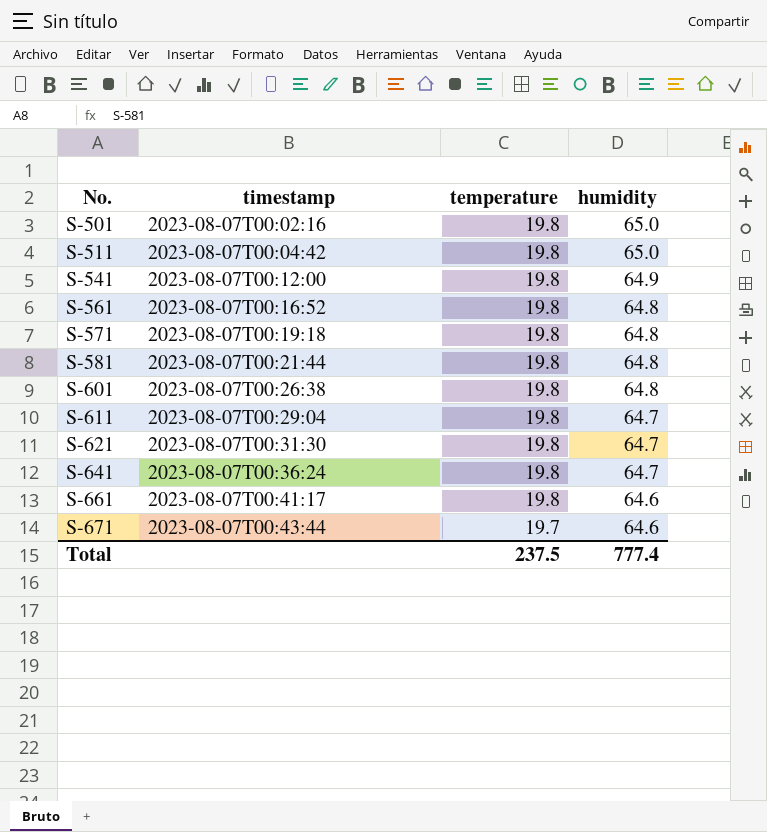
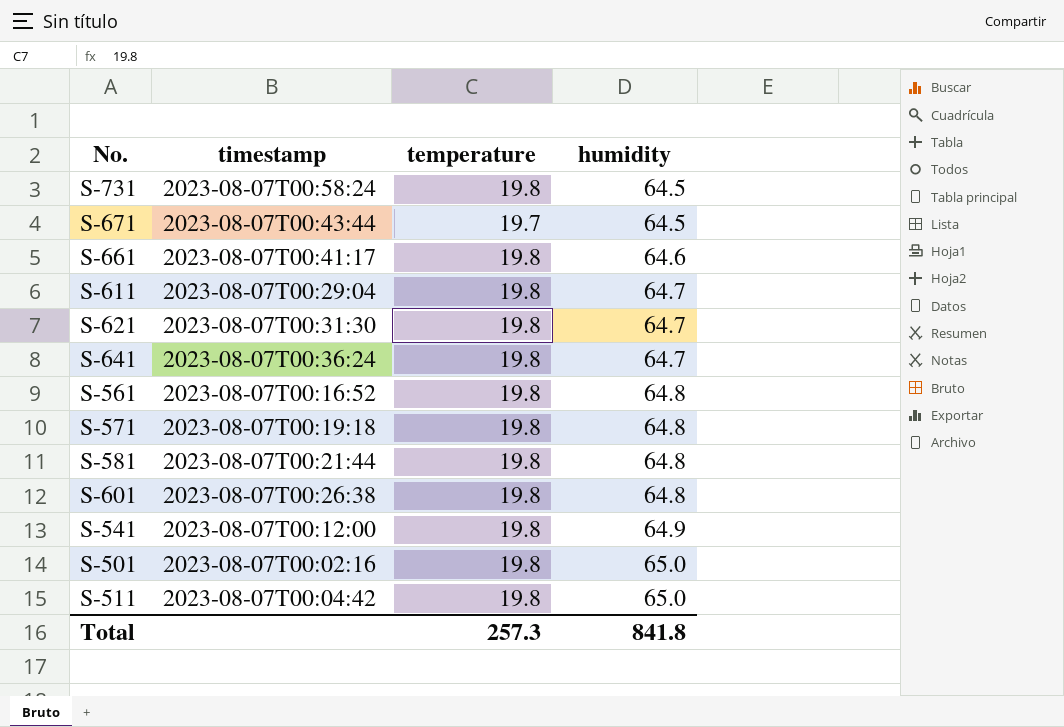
row order: No. ascending -> humidity ascending
row S-731: none -> 2023-08-07T00:58:24 | 19.8 | 64.5
S-671 | humidity: 64.6 -> 64.5
Total | temperature: 237.5 -> 257.3
Total | humidity: 777.4 -> 841.8

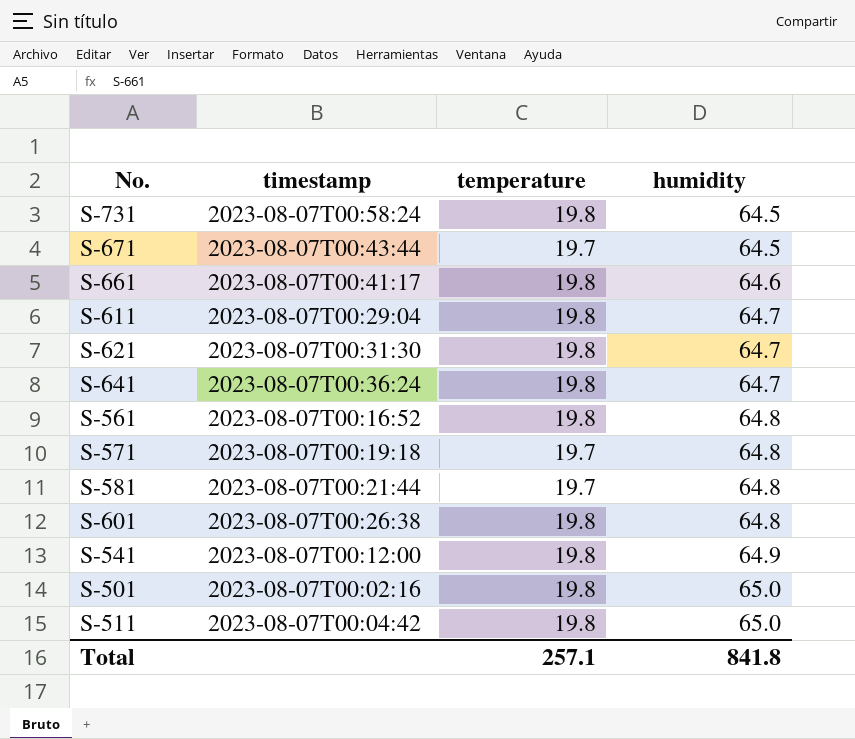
S-571 | temperature: 19.8 -> 19.7
S-581 | temperature: 19.8 -> 19.7
Total | temperature: 257.3 -> 257.1

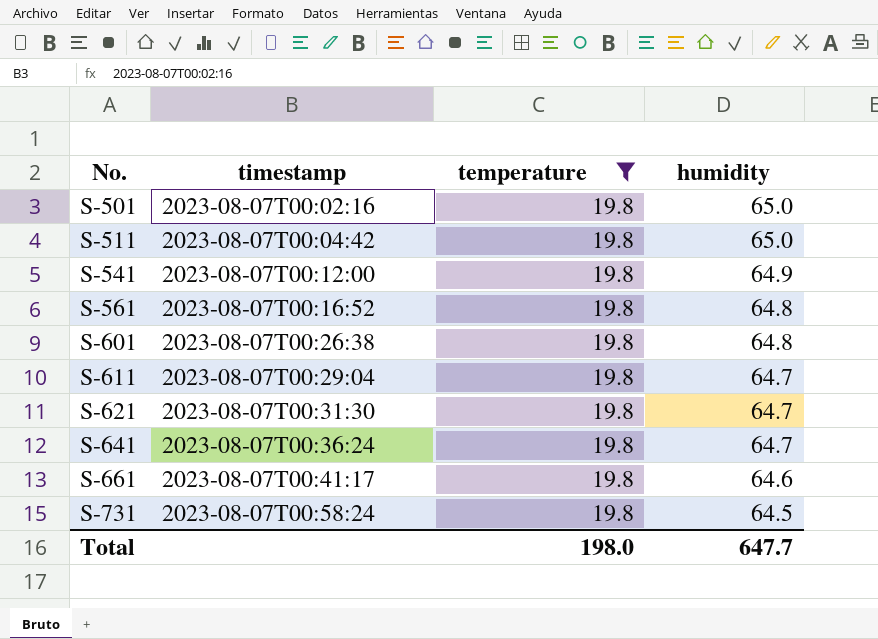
filter: none -> temperature = 19.8
row order: humidity ascending -> No. ascending
Total | temperature: 257.1 -> 198.0
Total | humidity: 841.8 -> 647.7

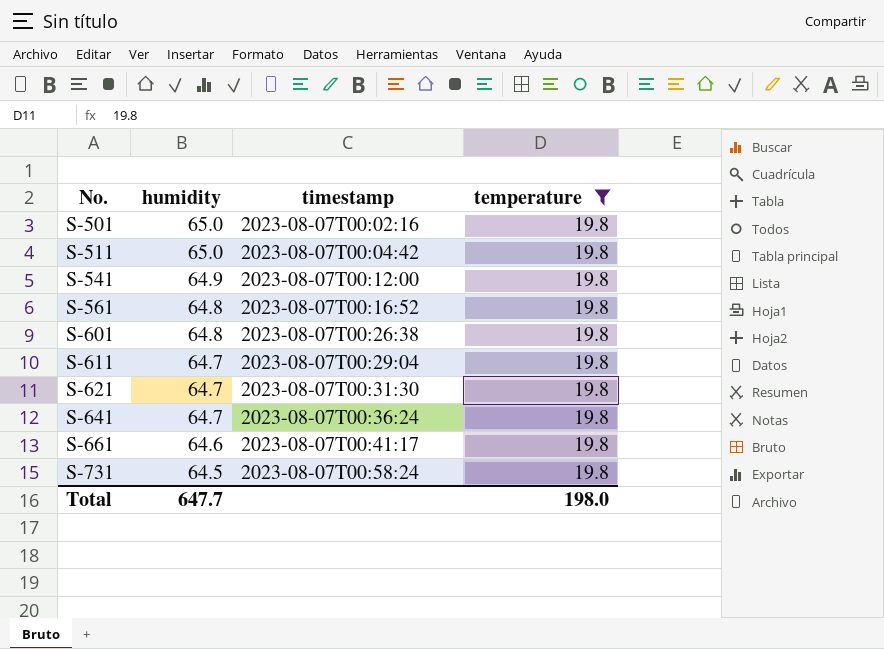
column humidity | position: 4 -> 2

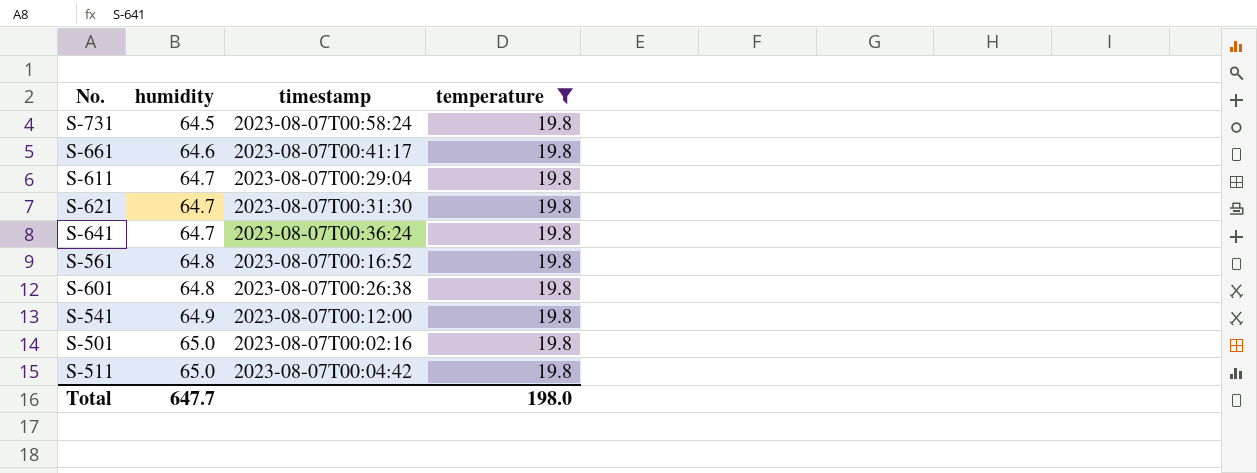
row order: No. ascending -> humidity ascending

